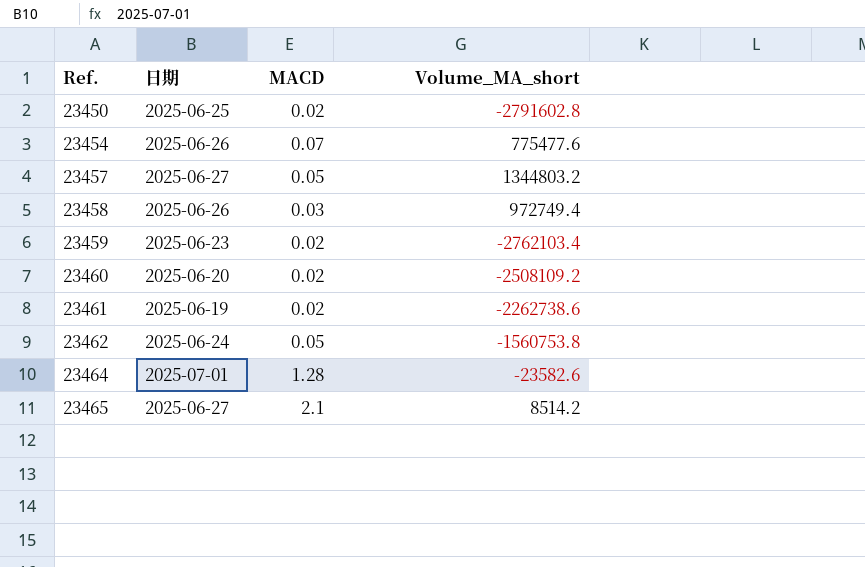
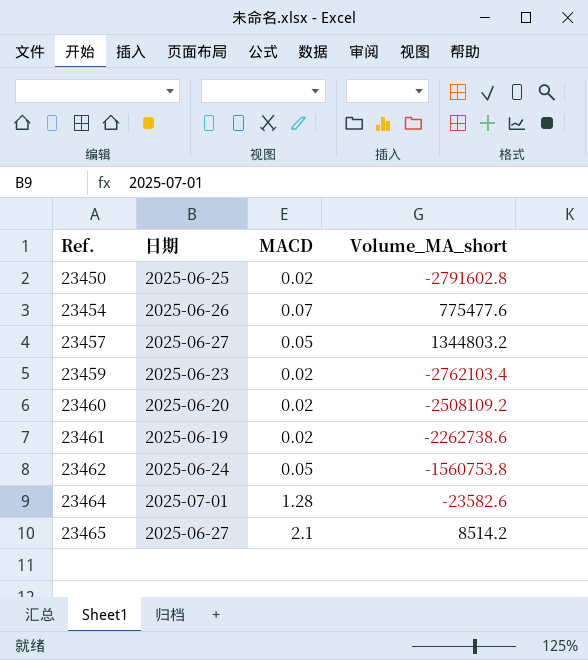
row 23458: 2025-06-26 | 0.03 | 972749.4 -> none

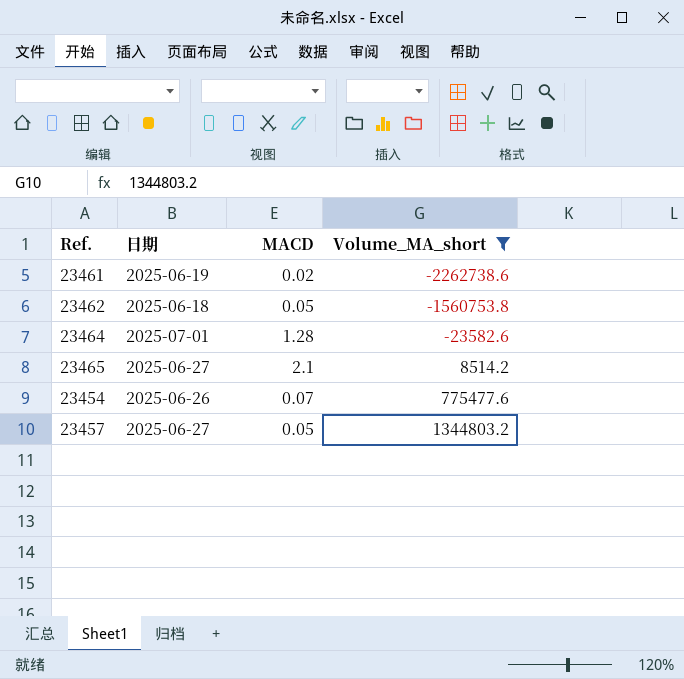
filter: none -> Volume_MA_short >= -2262738.6
row order: Ref. ascending -> Volume_MA_short ascending
23462 | 日期: 2025-06-24 -> 2025-06-18

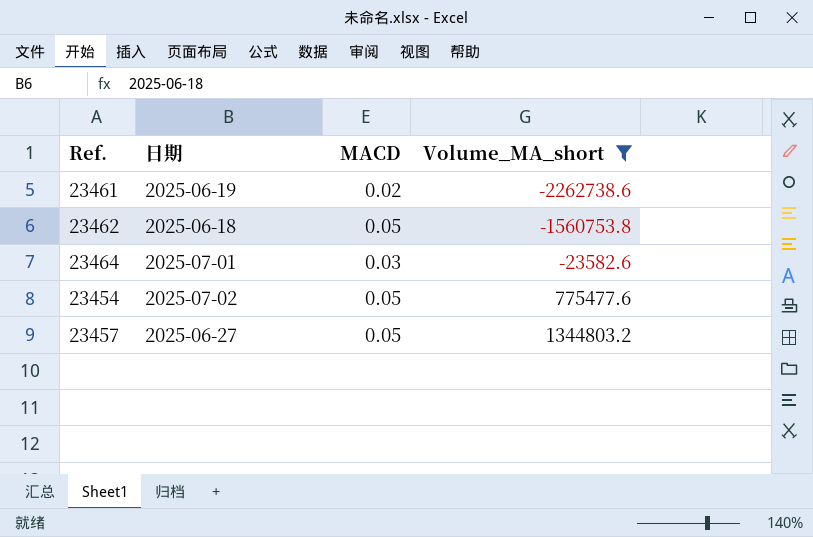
row 23465: 2025-06-27 | 2.1 | 8514.2 -> none
23464 | MACD: 1.28 -> 0.03
23454 | 日期: 2025-06-26 -> 2025-07-02
23454 | MACD: 0.07 -> 0.05

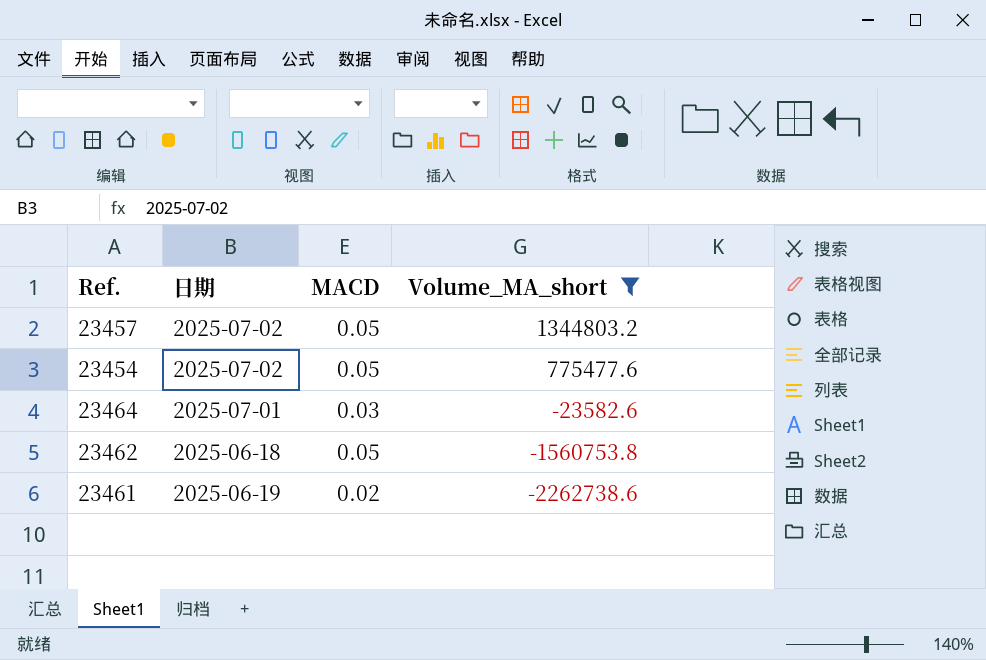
row order: Volume_MA_short ascending -> Volume_MA_short descending
23457 | 日期: 2025-06-27 -> 2025-07-02

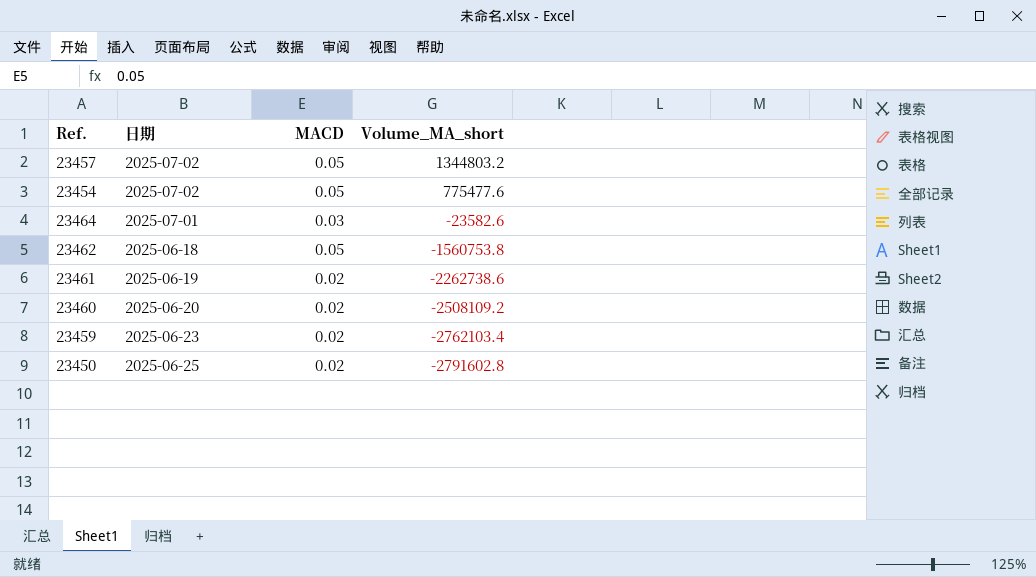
filter: Volume_MA_short >= -2262738.6 -> none

